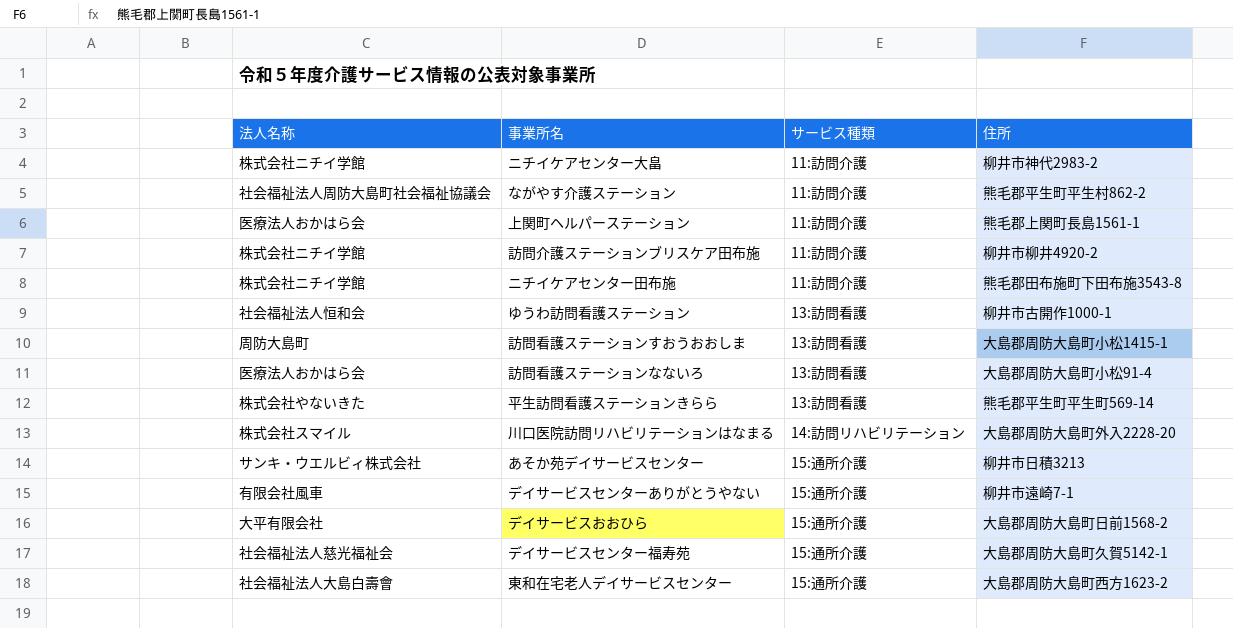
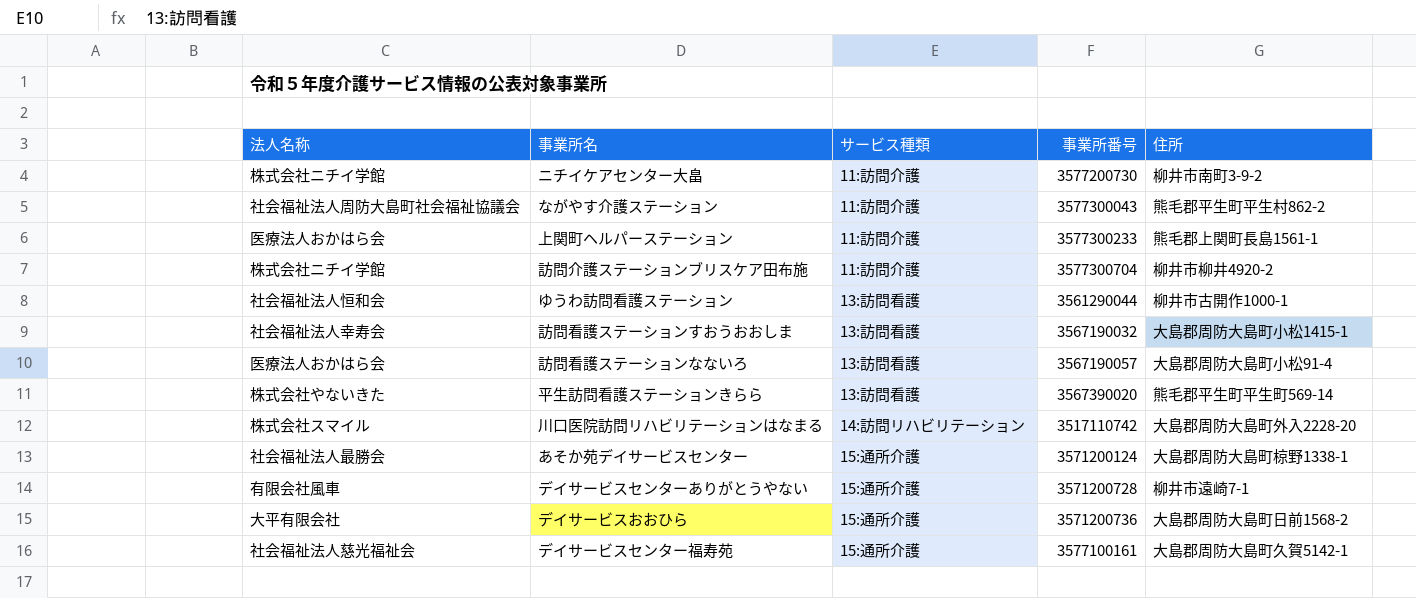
column 事業所番号 | position: none -> 4
row ニチイケアセンター田布施: 株式会社ニチイ学館 | 11:訪問介護 | 熊毛郡田布施町下田布施3543-8 -> none
row 東和在宅老人デイサービスセンター: 社会福祉法人大島白壽會 | 15:通所介護 | 大島郡周防大島町西方1623-2 -> none
ニチイケアセンター大畠 | 住所: 柳井市神代2983-2 -> 柳井市南町3-9-2
訪問看護ステーションすおうおおしま | 法人名称: 周防大島町 -> 社会福祉法人幸寿会
あそか苑デイサービスセンター | 法人名称: サンキ・ウエルビィ株式会社 -> 社会福祉法人最勝会
あそか苑デイサービスセンター | 住所: 柳井市日積3213 -> 大島郡周防大島町椋野1338-1

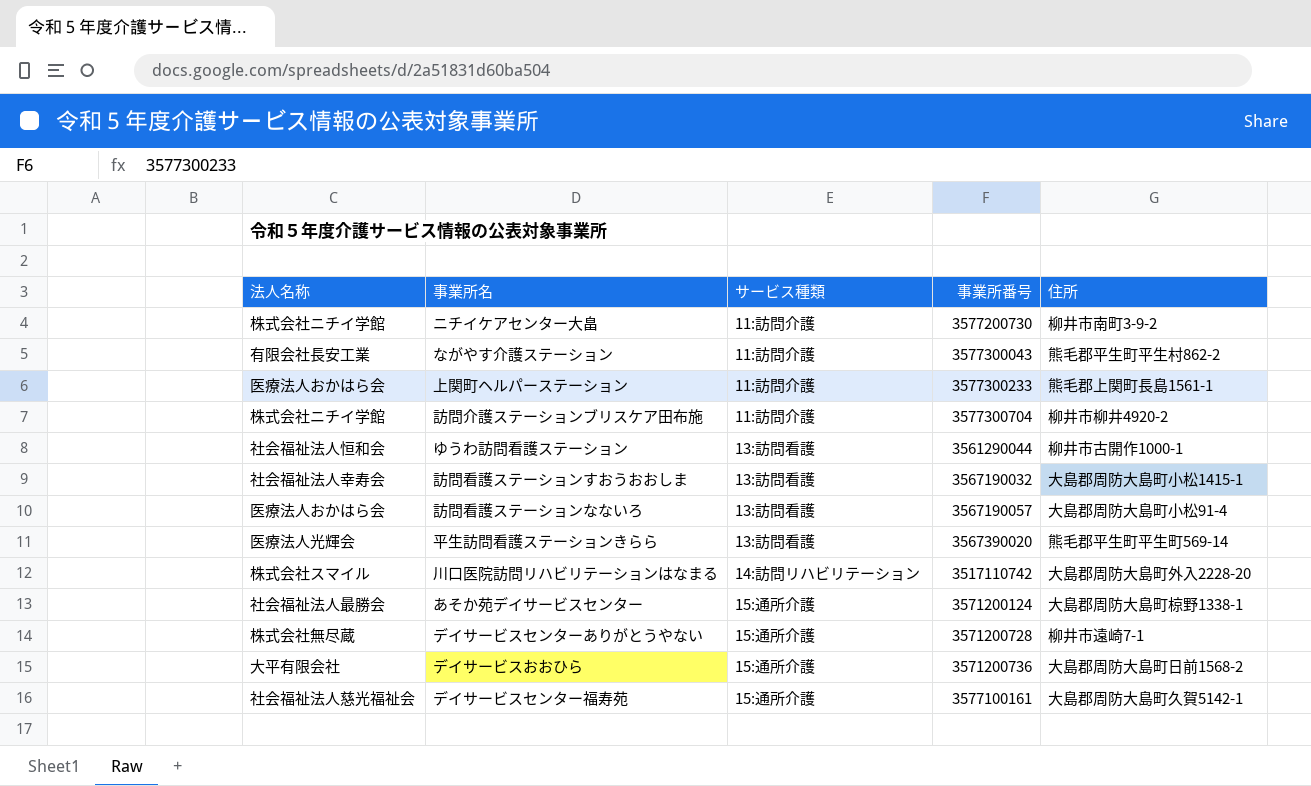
ながやす介護ステーション | 法人名称: 社会福祉法人周防大島町社会福祉協議会 -> 有限会社長安工業
平生訪問看護ステーションきらら | 法人名称: 株式会社やないきた -> 医療法人光輝会
デイサービスセンターありがとうやない | 法人名称: 有限会社風車 -> 株式会社無尽蔵

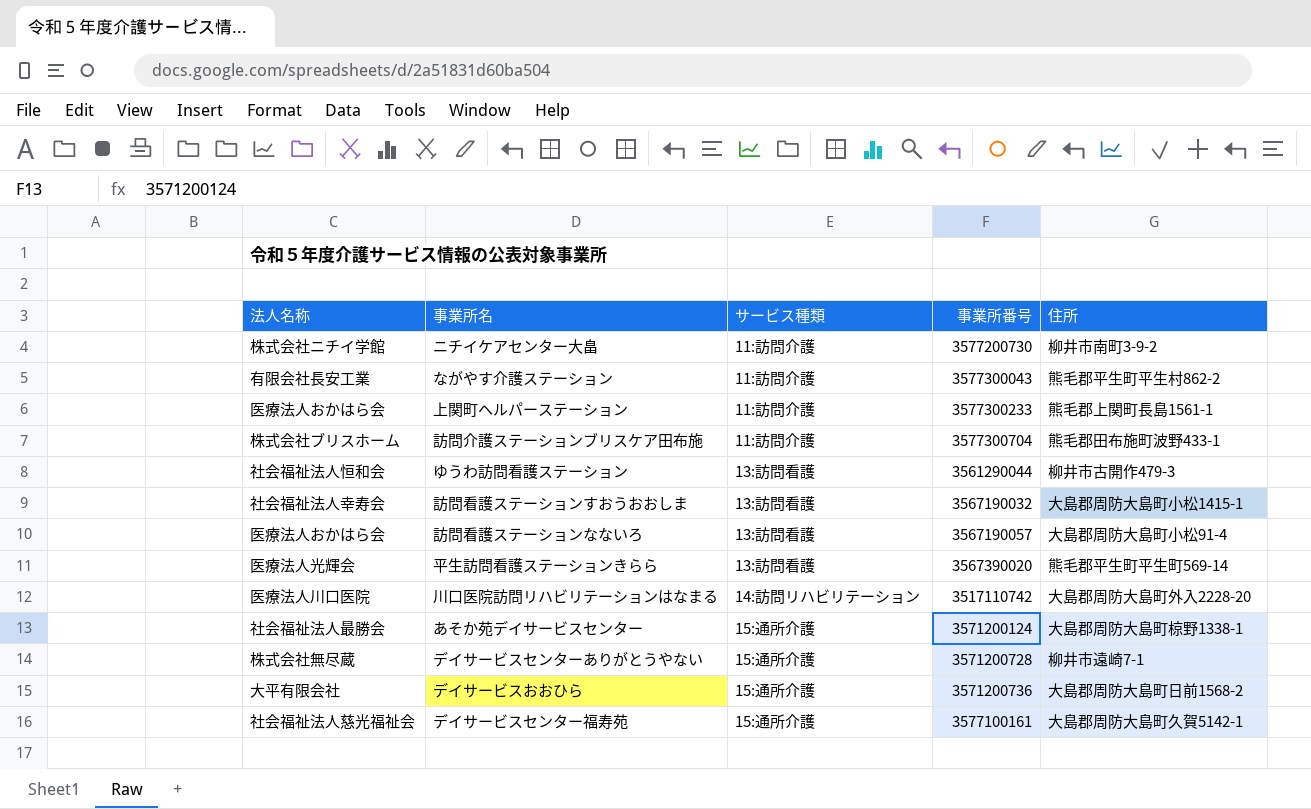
訪問介護ステーションブリスケア田布施 | 法人名称: 株式会社ニチイ学館 -> 株式会社ブリスホーム
訪問介護ステーションブリスケア田布施 | 住所: 柳井市柳井4920-2 -> 熊毛郡田布施町波野433-1
ゆうわ訪問看護ステーション | 住所: 柳井市古開作1000-1 -> 柳井市古開作479-3
川口医院訪問リハビリテーションはなまる | 法人名称: 株式会社スマイル -> 医療法人川口医院

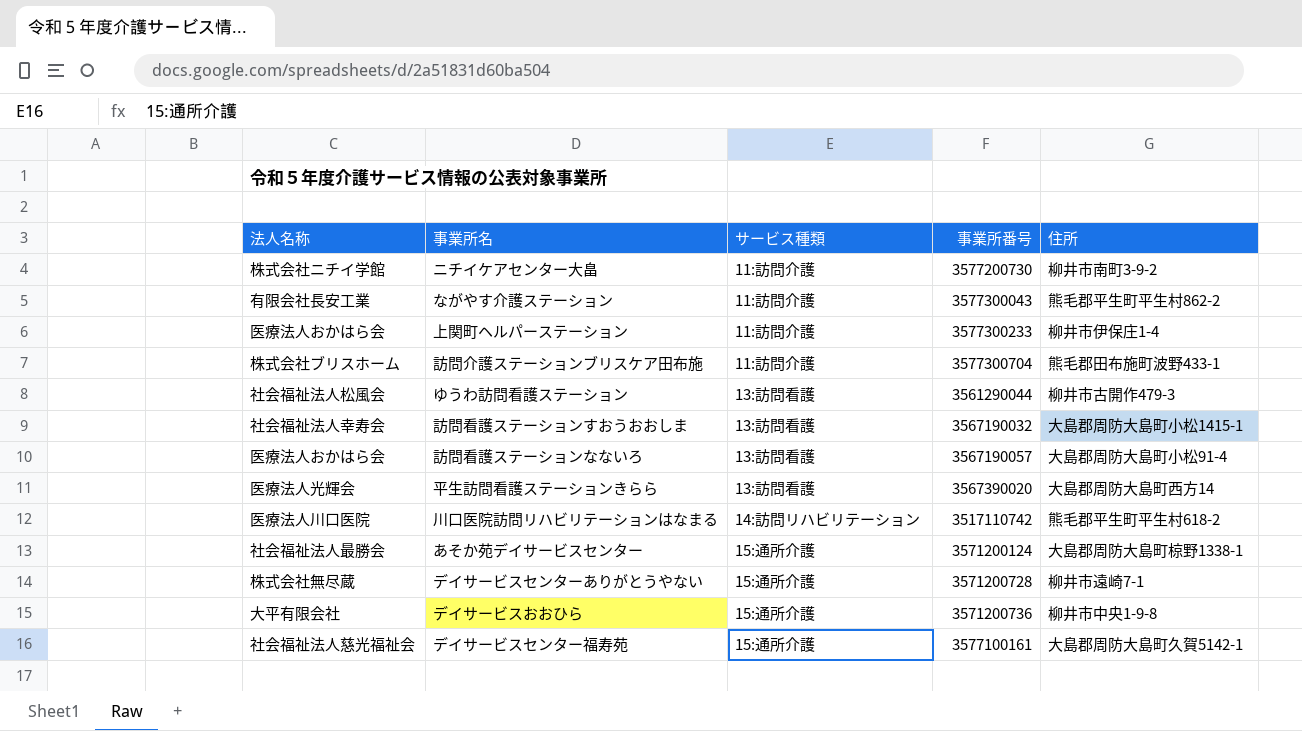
上関町ヘルパーステーション | 住所: 熊毛郡上関町長島1561-1 -> 柳井市伊保庄1-4
ゆうわ訪問看護ステーション | 法人名称: 社会福祉法人恒和会 -> 社会福祉法人松風会
平生訪問看護ステーションきらら | 住所: 熊毛郡平生町平生町569-14 -> 大島郡周防大島町西方14
川口医院訪問リハビリテーションはなまる | 住所: 大島郡周防大島町外入2228-20 -> 熊毛郡平生町平生村618-2
デイサービスおおひら | 住所: 大島郡周防大島町日前1568-2 -> 柳井市中央1-9-8

